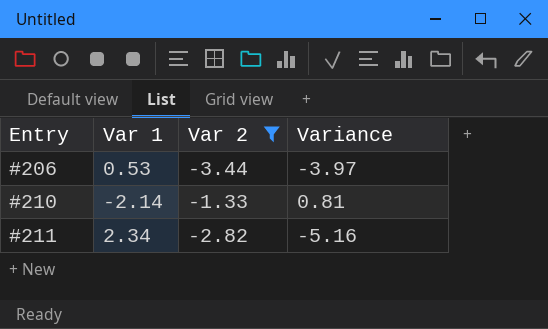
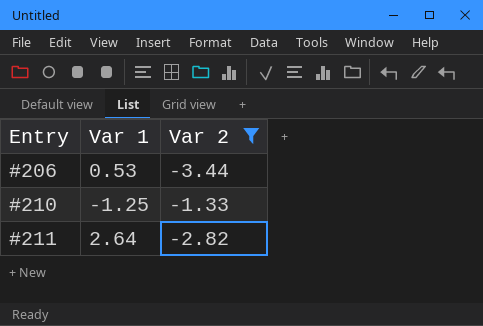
column Variance | formula: [Var 2] - [Var 1] -> none
#210 | Var 1: -2.14 -> -1.25
#211 | Var 1: 2.34 -> 2.64

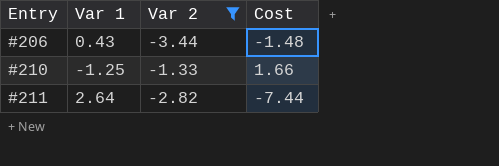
column Cost | formula: none -> [Var 1] * [Var 2]
#206 | Var 1: 0.53 -> 0.43

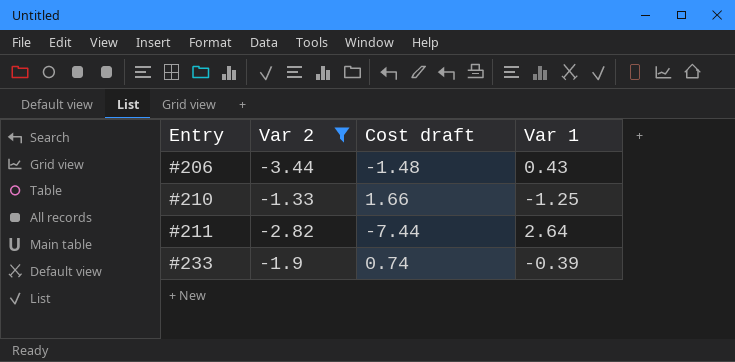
column name: Cost -> Cost draft
column Var 1 | position: 2 -> 4
row #233: none -> -1.9 | 0.74 | -0.39

